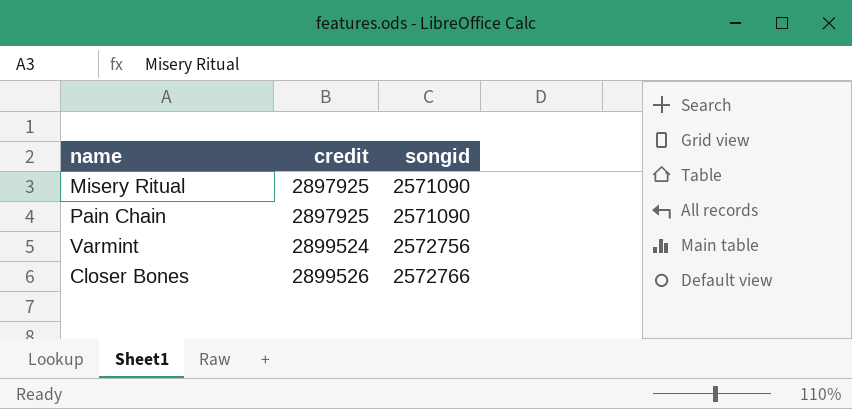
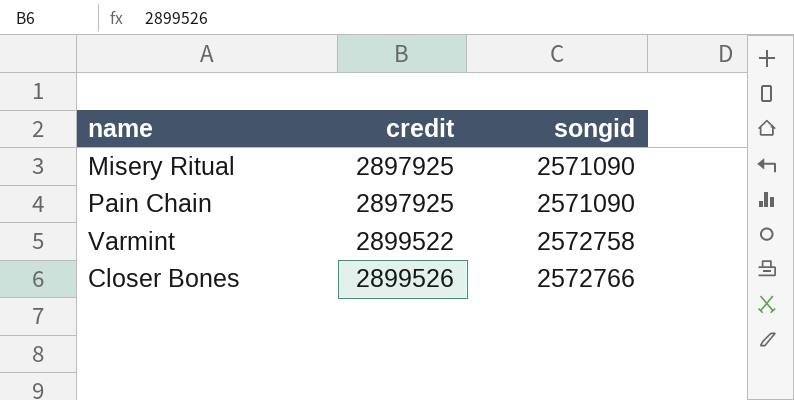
Varmint | credit: 2899524 -> 2899522
Varmint | songid: 2572756 -> 2572758

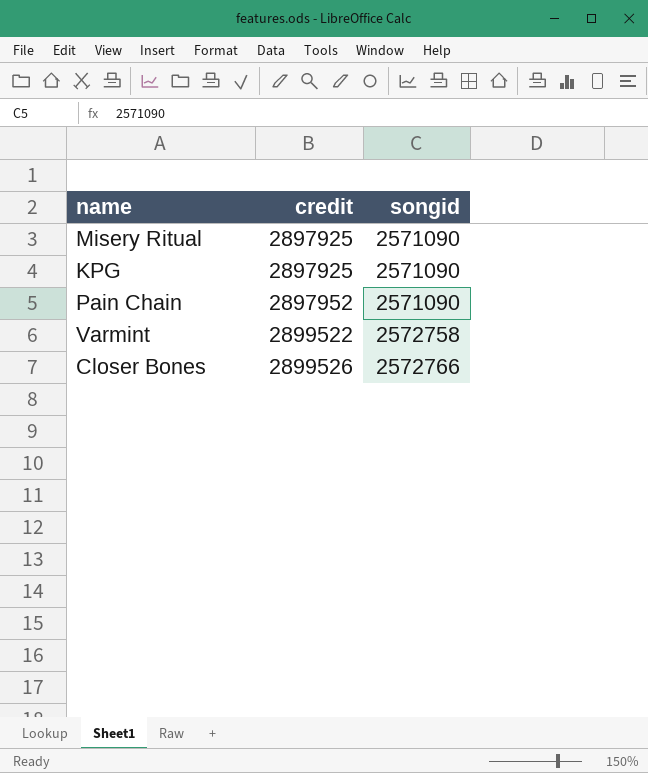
row KPG: none -> 2897925 | 2571090
Pain Chain | credit: 2897925 -> 2897952

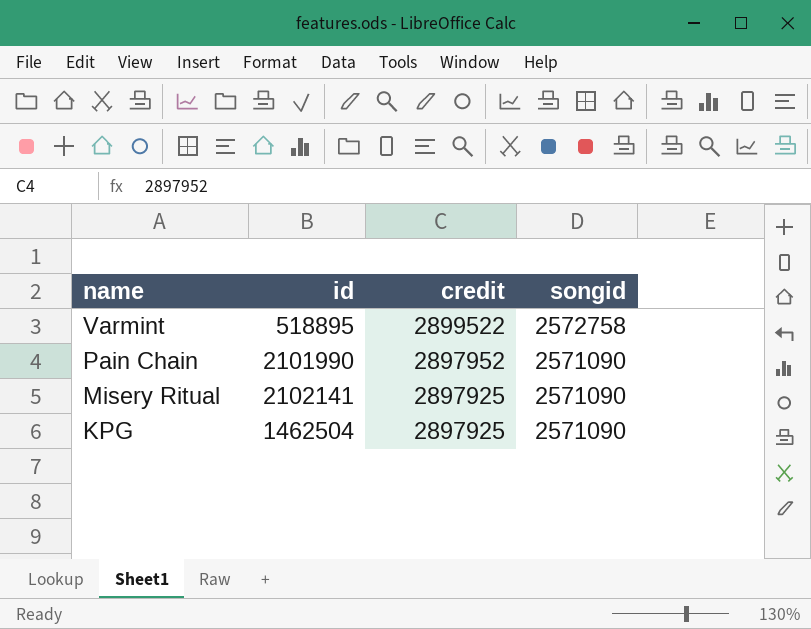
row order: credit ascending -> name descending
column id | position: none -> 2
row Closer Bones: 2899526 | 2572766 -> none

